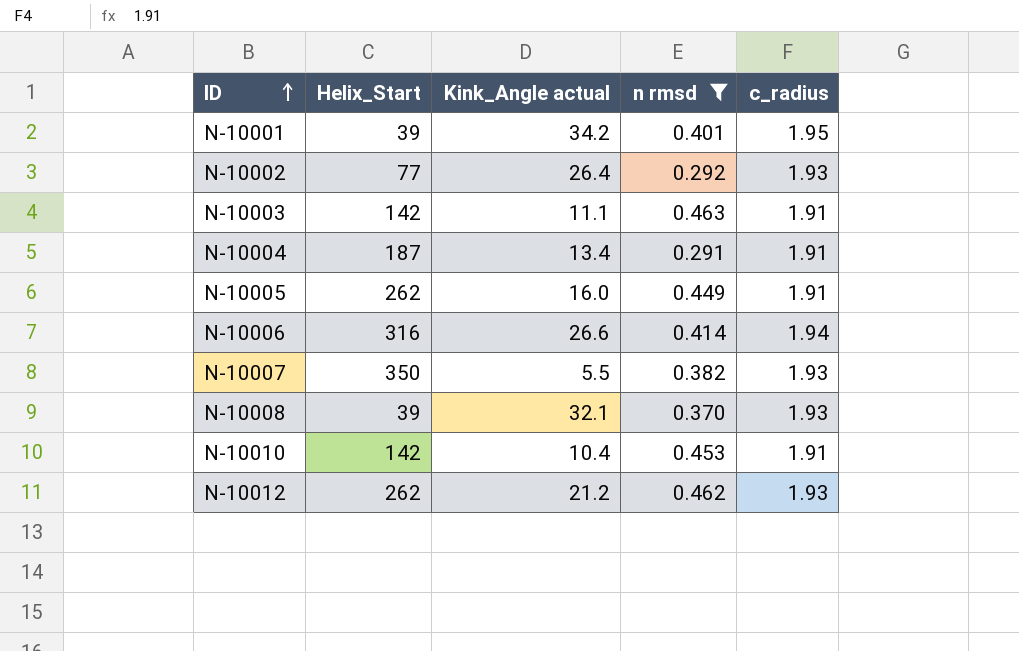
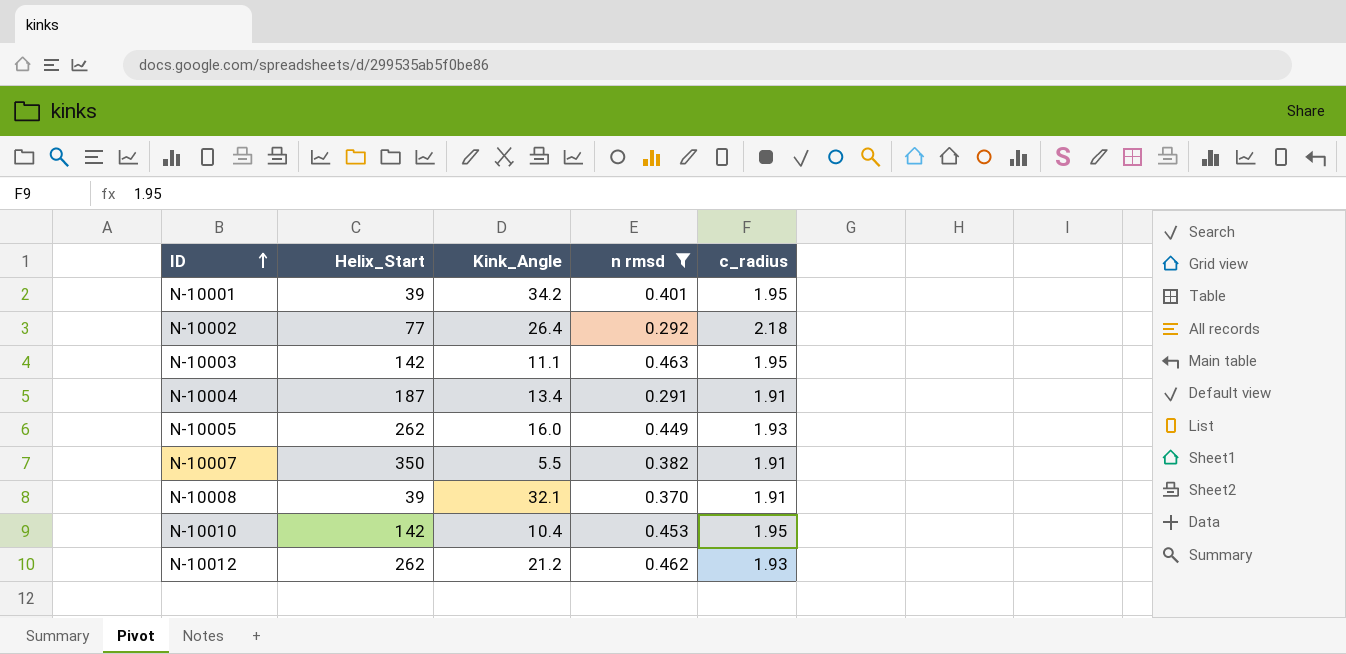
column name: Kink_Angle actual -> Kink_Angle
row N-10006: 316 | 26.6 | 0.414 | 1.94 -> none
N-10002 | c_radius: 1.93 -> 2.18
N-10003 | c_radius: 1.91 -> 1.95
N-10005 | c_radius: 1.91 -> 1.93
N-10007 | c_radius: 1.93 -> 1.91
N-10008 | c_radius: 1.93 -> 1.91
N-10010 | c_radius: 1.91 -> 1.95

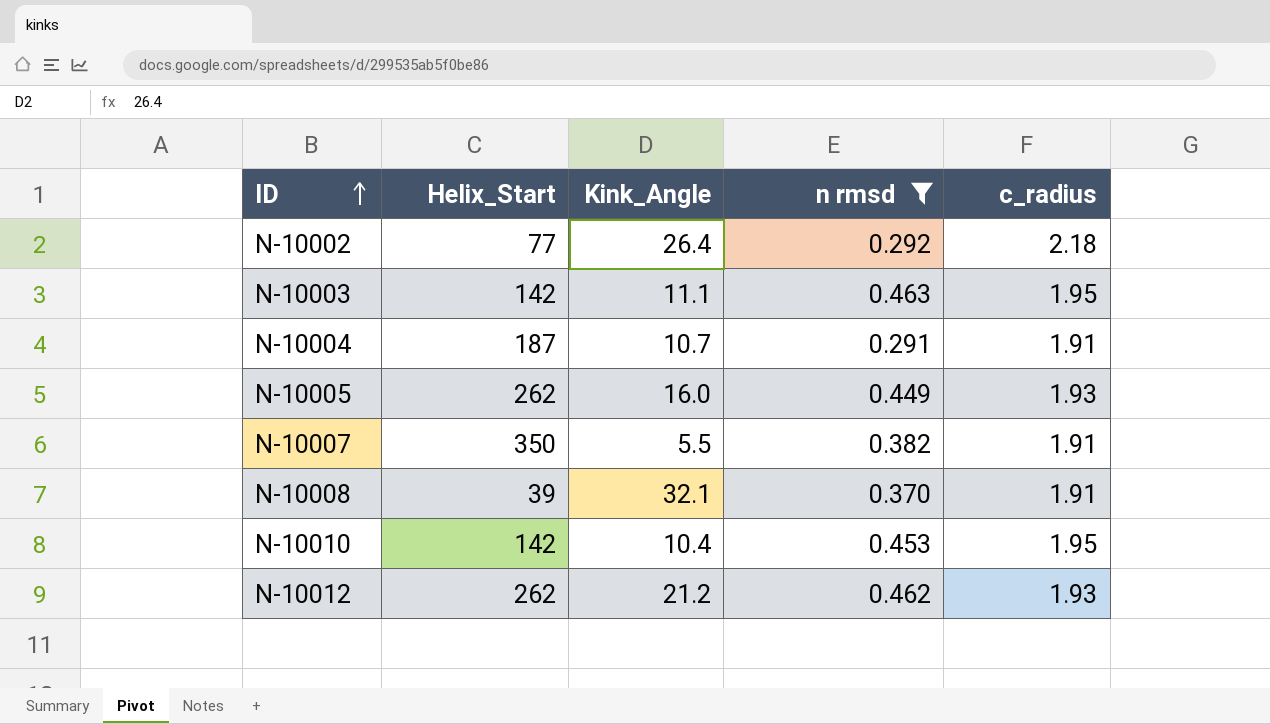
row N-10001: 39 | 34.2 | 0.401 | 1.95 -> none
N-10004 | Kink_Angle: 13.4 -> 10.7

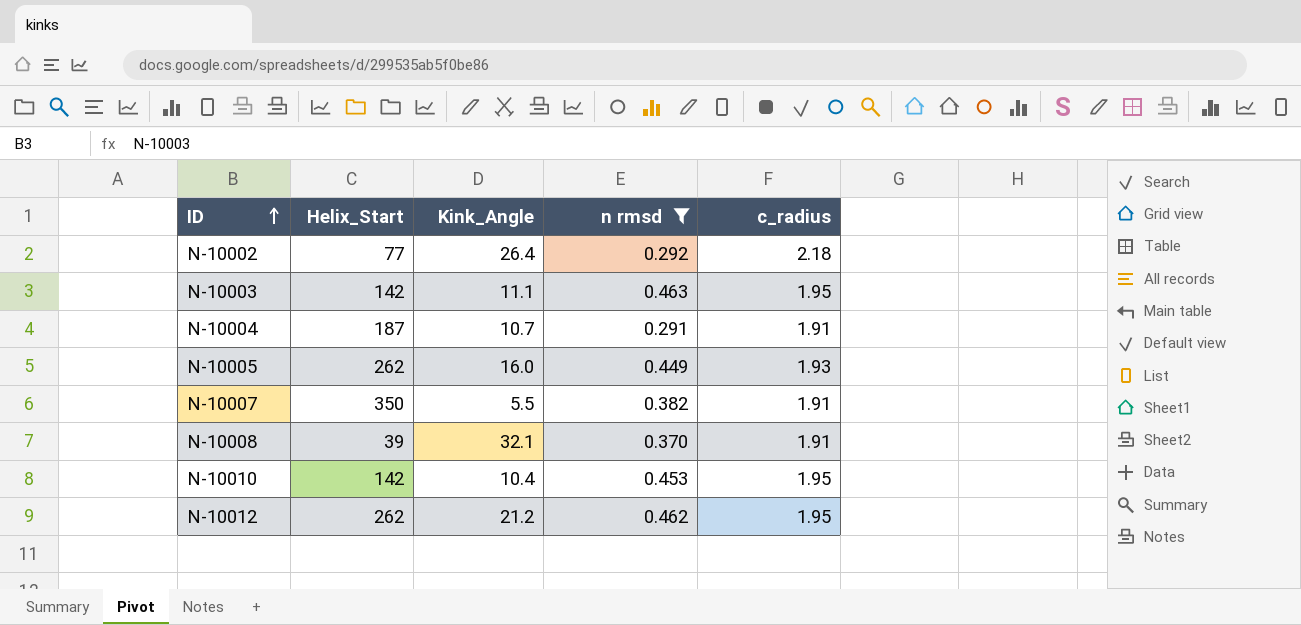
N-10012 | c_radius: 1.93 -> 1.95

